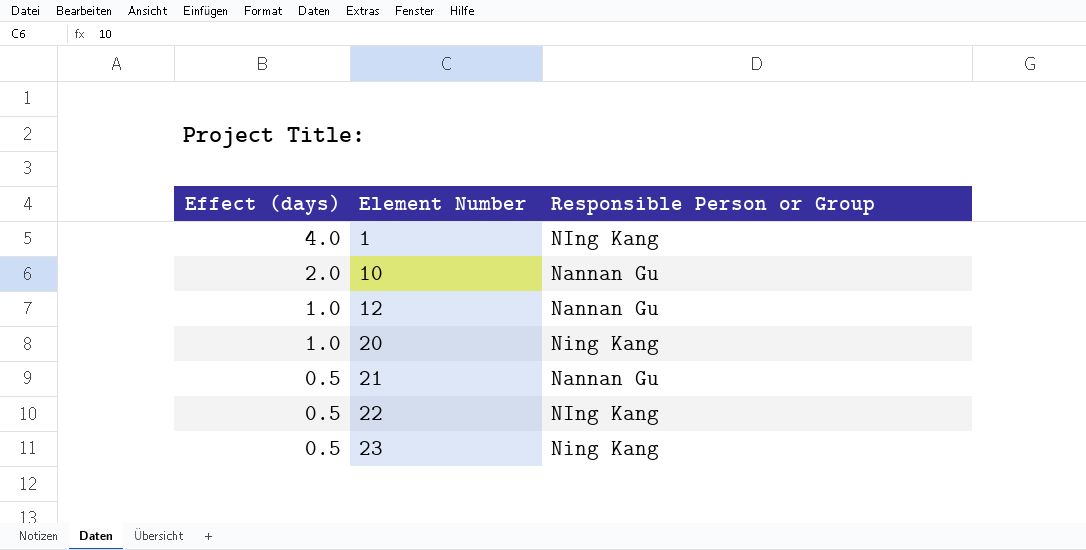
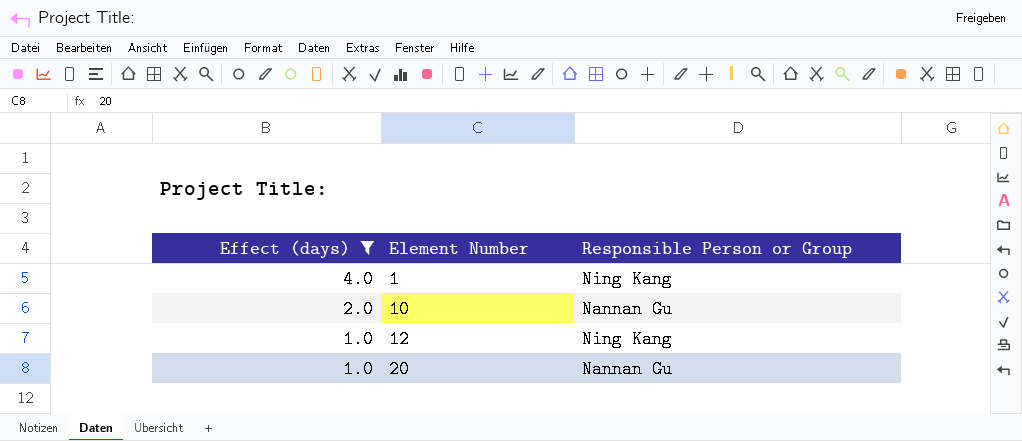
filter: none -> Effect (days) != 0.5
1 | Responsible Person or Group: NIng Kang -> Ning Kang
12 | Responsible Person or Group: Nannan Gu -> Ning Kang
20 | Responsible Person or Group: Ning Kang -> Nannan Gu

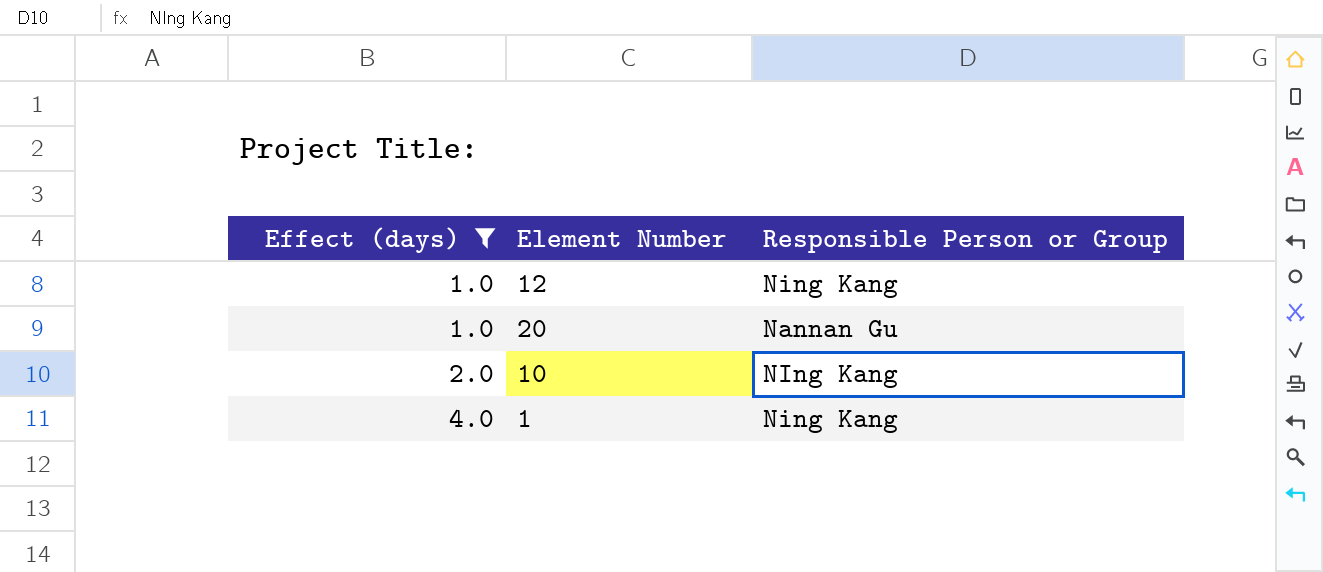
row order: Effect (days) descending -> Effect (days) ascending
10 | Responsible Person or Group: Nannan Gu -> NIng Kang

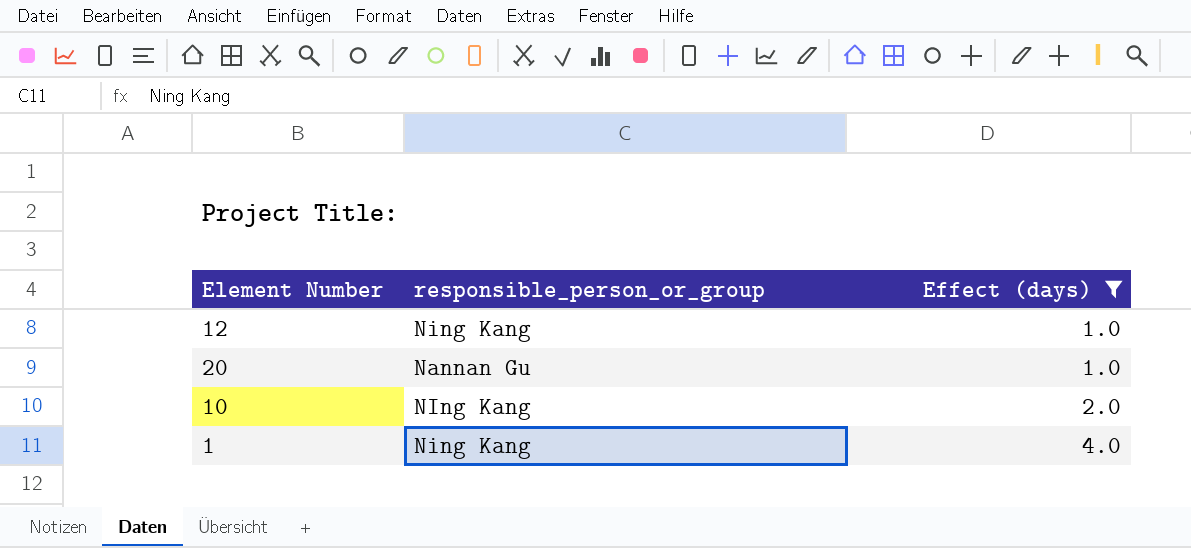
column name: Responsible Person or Group -> responsible_person_or_group
column Effect (days) | position: 1 -> 3

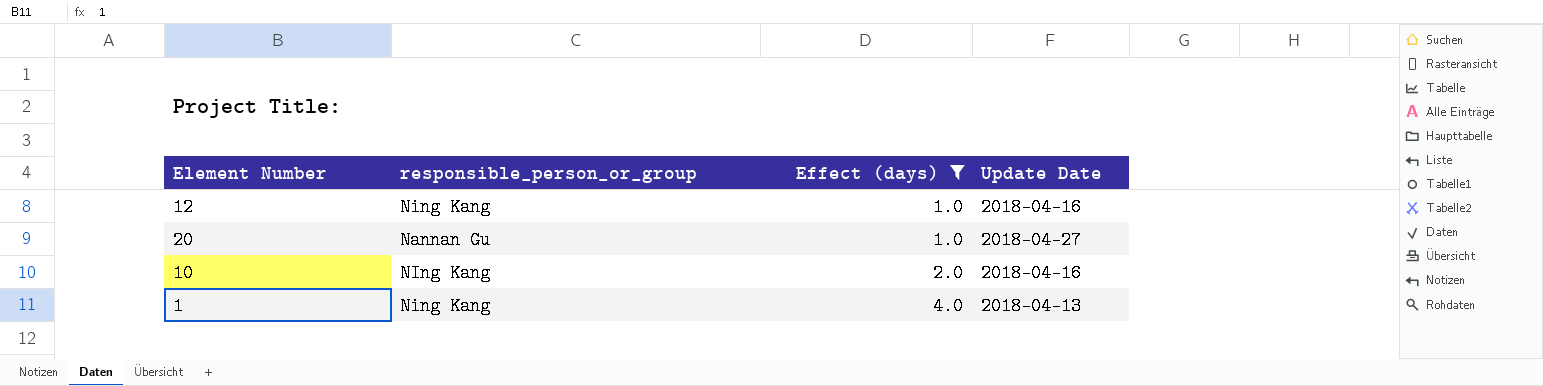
column Update Date | position: none -> 4

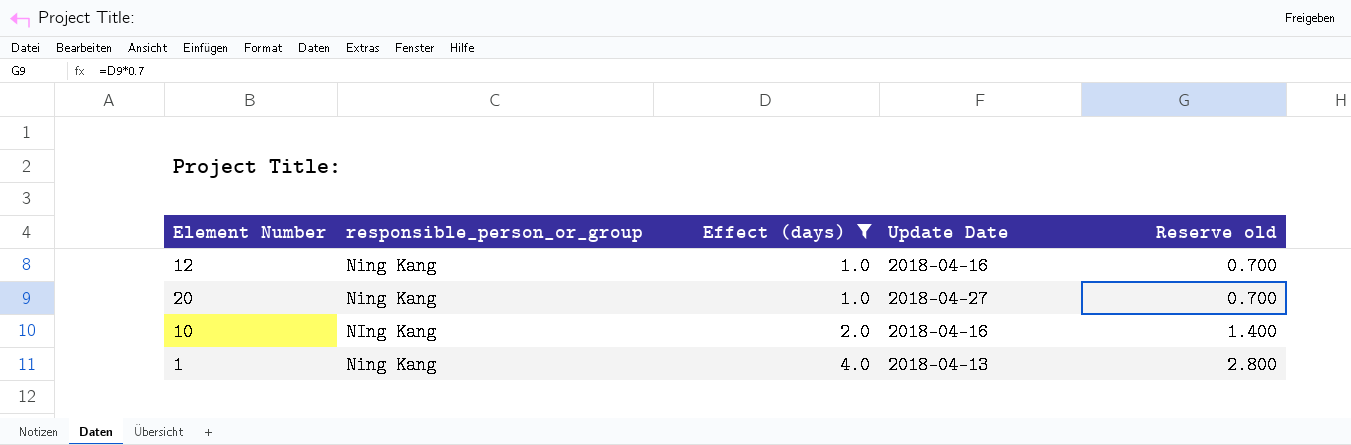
column Reserve old | formula: none -> [Effect (days)] * 0.7
20 | responsible_person_or_group: Nannan Gu -> Ning Kang

